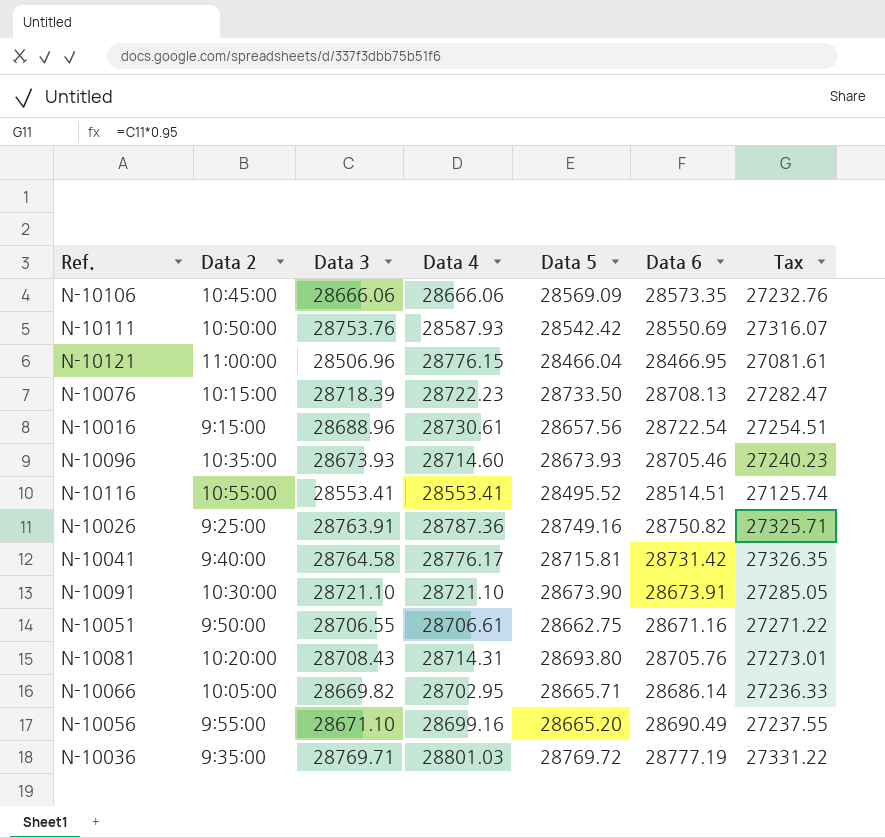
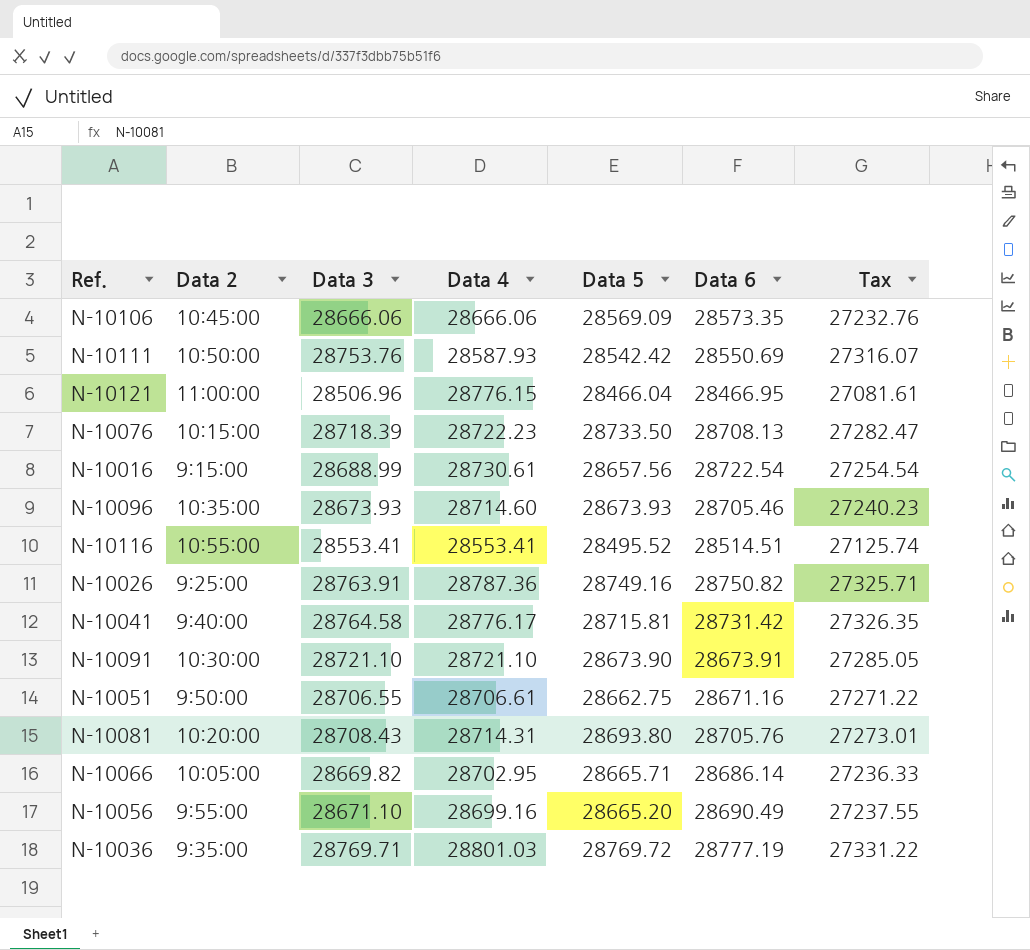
N-10016 | Data 3: 28688.96 -> 28688.99
N-10016 | Tax: 27254.51 -> 27254.54

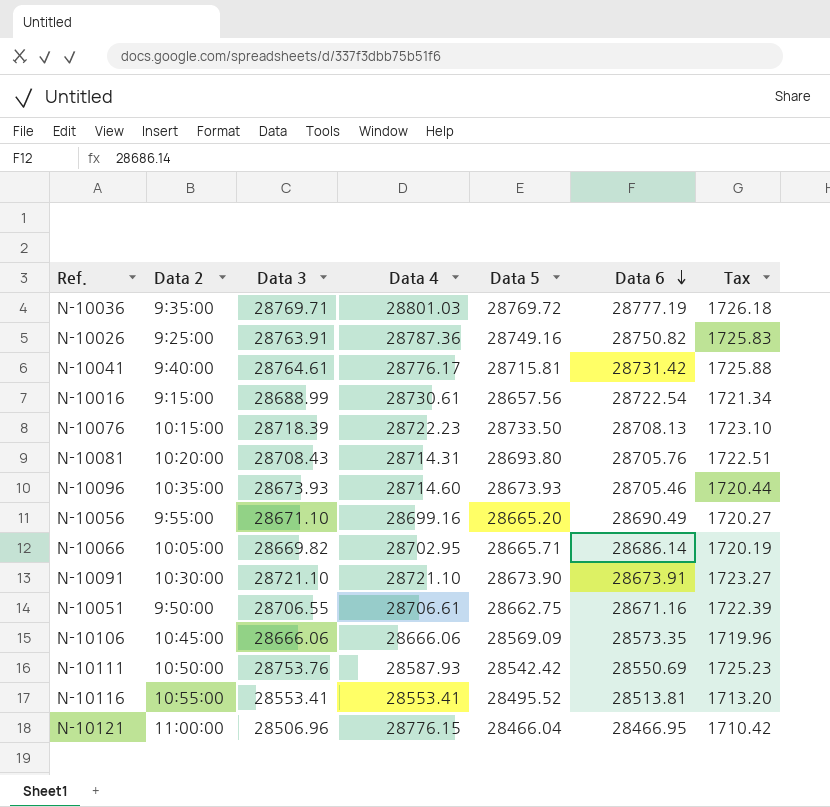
row order: none -> Data 6 descending
column Tax | formula: [Data 3] * 0.95 -> [Data 3] * 0.06
N-10041 | Data 3: 28764.58 -> 28764.61
N-10116 | Data 6: 28514.51 -> 28513.81

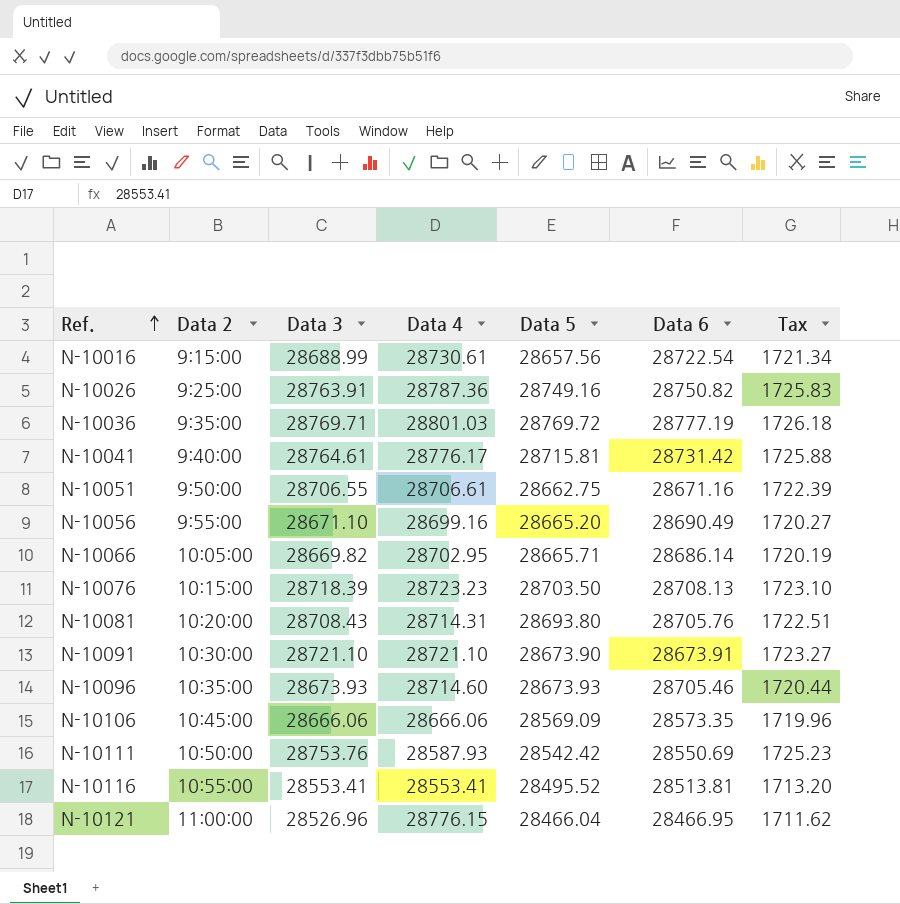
row order: Data 6 descending -> Ref. ascending
N-10076 | Data 4: 28722.23 -> 28723.23
N-10076 | Data 5: 28733.50 -> 28703.50
N-10121 | Data 3: 28506.96 -> 28526.96
N-10121 | Tax: 1710.42 -> 1711.62

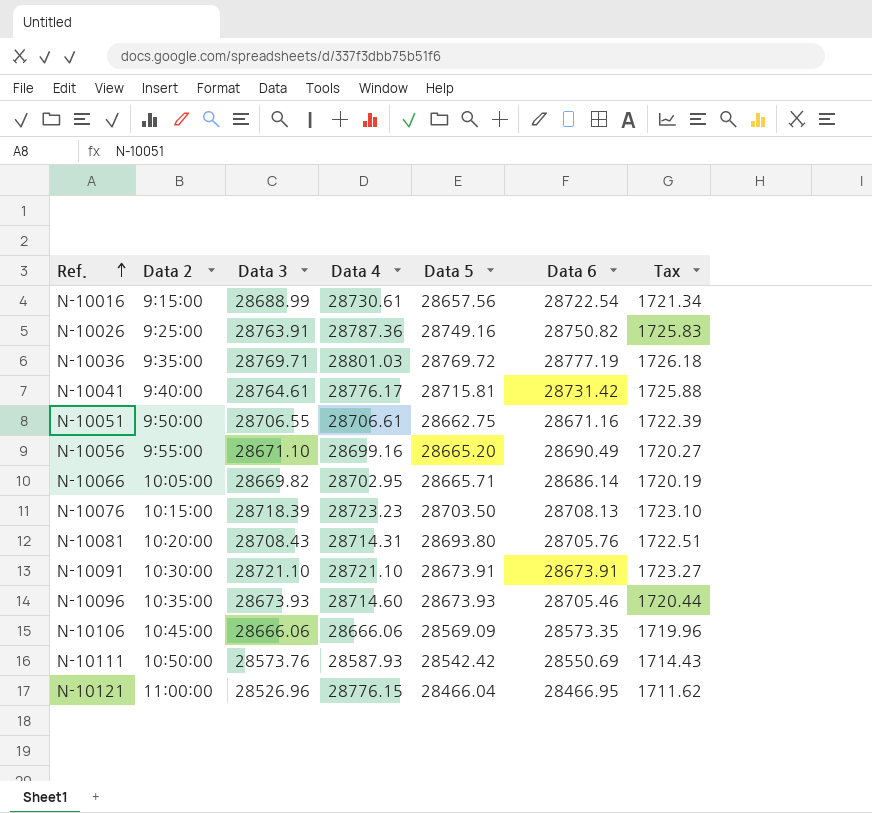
row N-10116: 10:55:00 | 28553.41 | 28553.41 | 28495.52 | 28513.81 | 1713.20 -> none
N-10091 | Data 5: 28673.90 -> 28673.91
N-10111 | Data 3: 28753.76 -> 28573.76
N-10111 | Tax: 1725.23 -> 1714.43

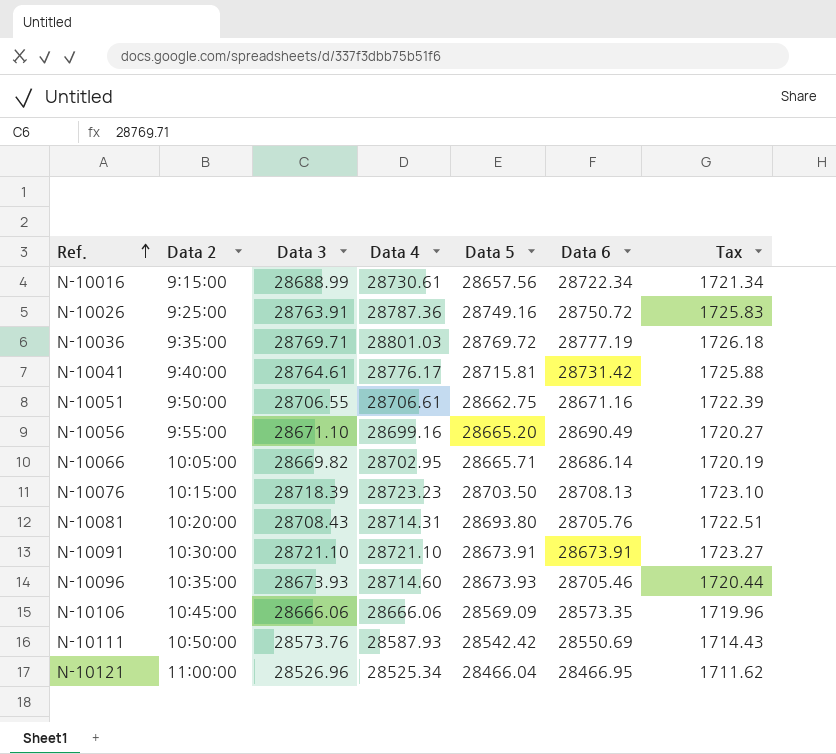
N-10016 | Data 6: 28722.54 -> 28722.34
N-10026 | Data 6: 28750.82 -> 28750.72
N-10121 | Data 4: 28776.15 -> 28525.34

